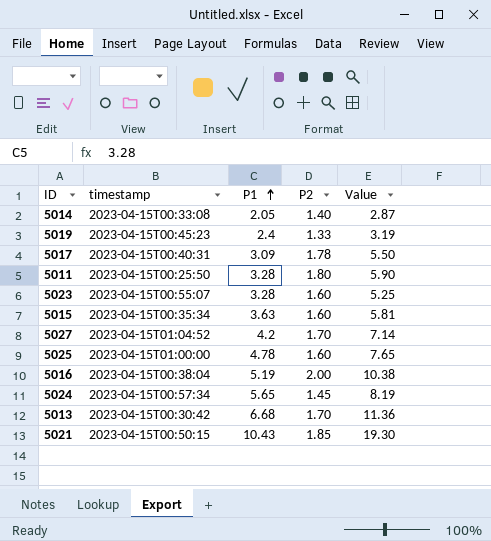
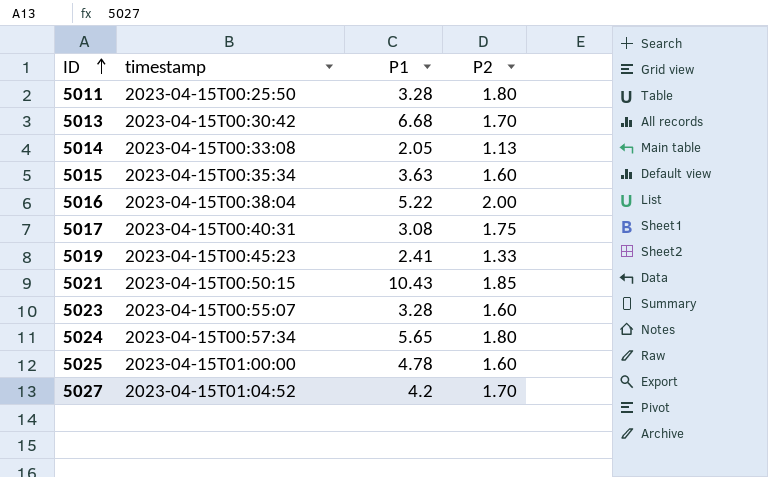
row order: P1 ascending -> ID ascending
column Value | formula: [P1] * [P2] -> none
5014 | P2: 1.40 -> 1.13
5016 | P1: 5.19 -> 5.22
5017 | P1: 3.09 -> 3.08
5017 | P2: 1.78 -> 1.75
5019 | P1: 2.4 -> 2.41
5024 | P2: 1.45 -> 1.80

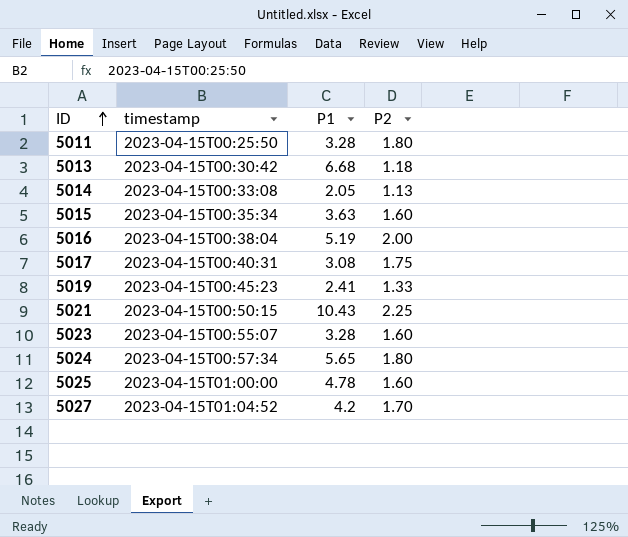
5013 | P2: 1.70 -> 1.18
5016 | P1: 5.22 -> 5.19
5021 | P2: 1.85 -> 2.25

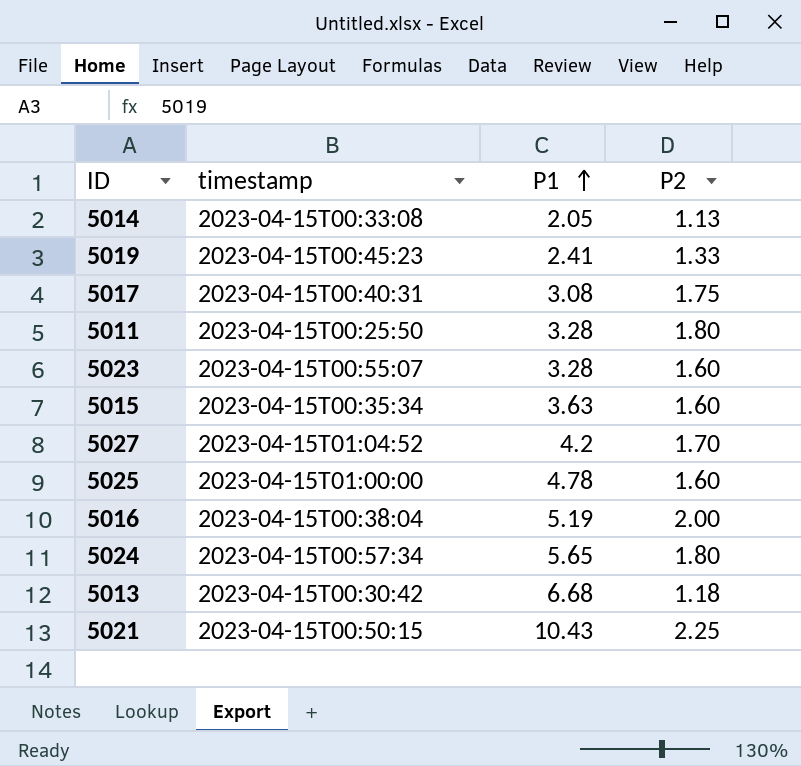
row order: ID ascending -> P1 ascending

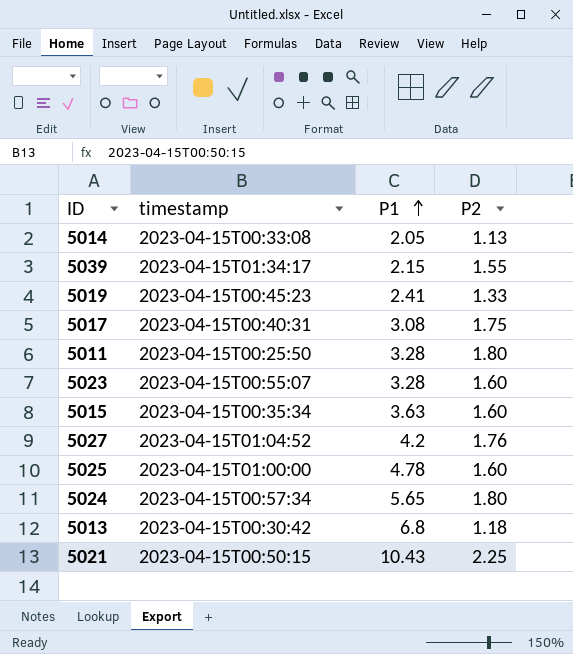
row 5016: 2023-04-15T00:38:04 | 5.19 | 2.00 -> none
row 5039: none -> 2023-04-15T01:34:17 | 2.15 | 1.55
5027 | P2: 1.70 -> 1.76
5013 | P1: 6.68 -> 6.8

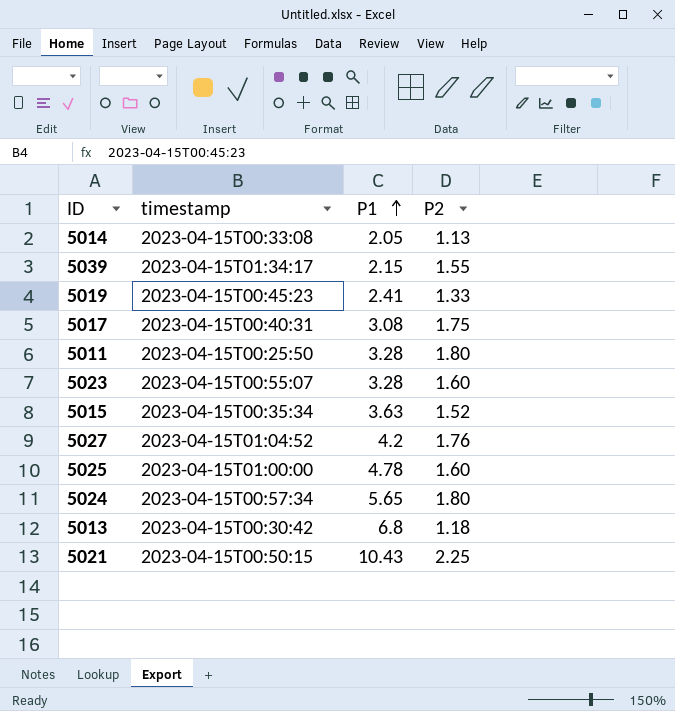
5015 | P2: 1.60 -> 1.52

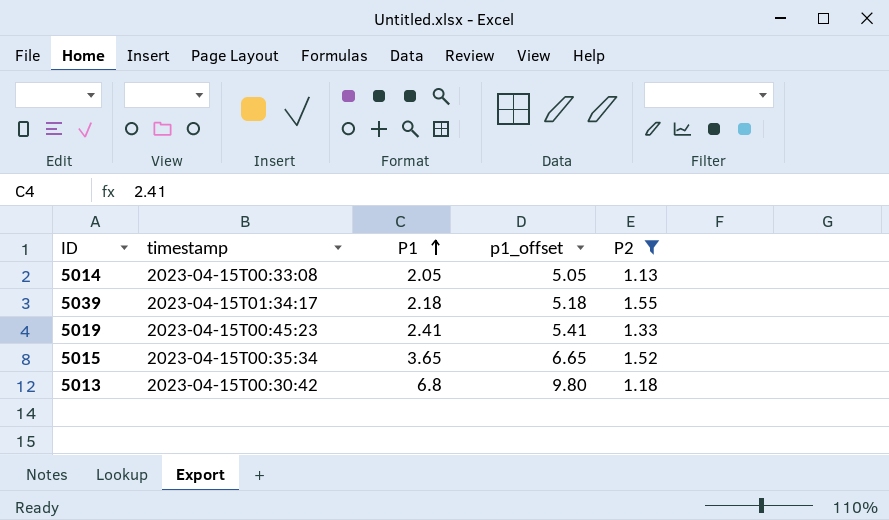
filter: none -> P2 <= 1.55
column p1_offset | formula: none -> [P1] + 3
5039 | P1: 2.15 -> 2.18
5015 | P1: 3.63 -> 3.65

